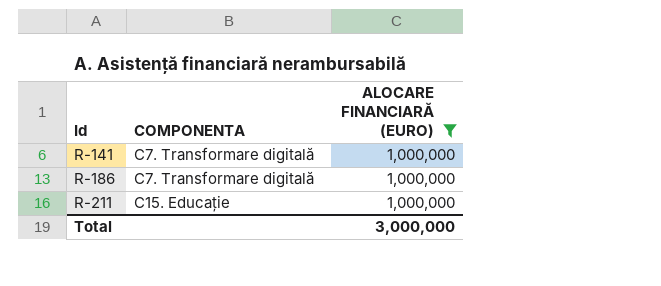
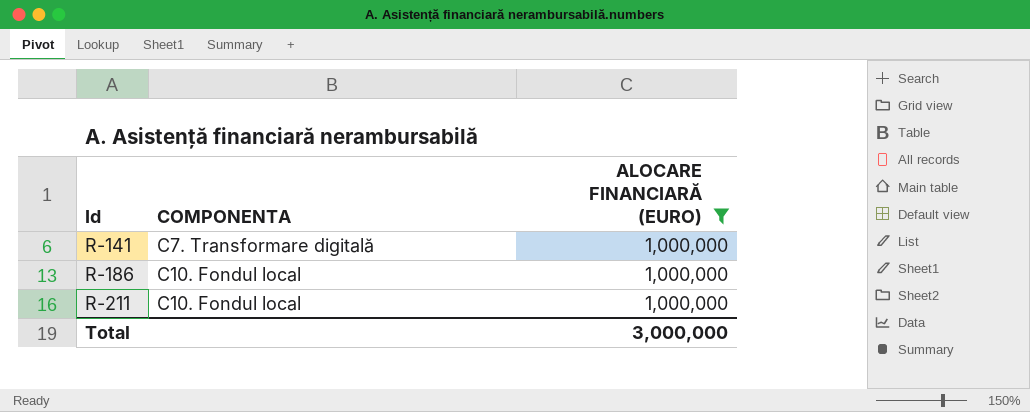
R-186 | COMPONENTA: C7. Transformare digitală -> C10. Fondul local
R-211 | COMPONENTA: C15. Educație -> C10. Fondul local

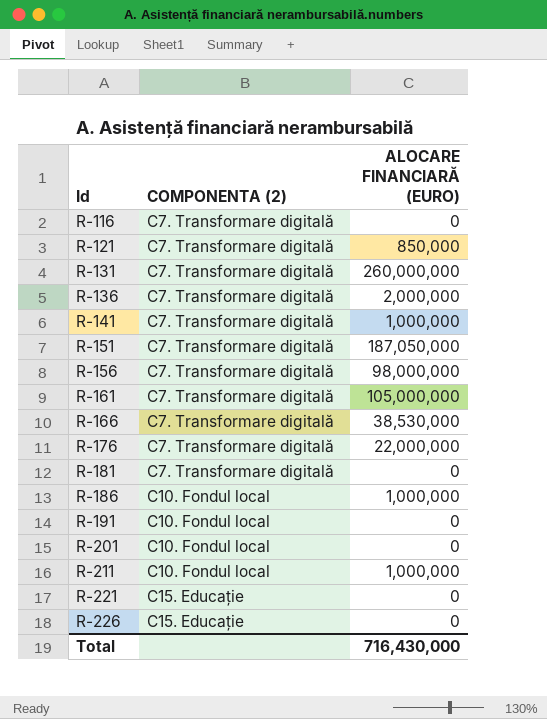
filter: ALOCARE FINANCIARĂ (EURO) = 1,000,000 -> none
column name: COMPONENTA -> COMPONENTA (2)
Total | ALOCARE FINANCIARĂ (EURO): 3,000,000 -> 716,430,000

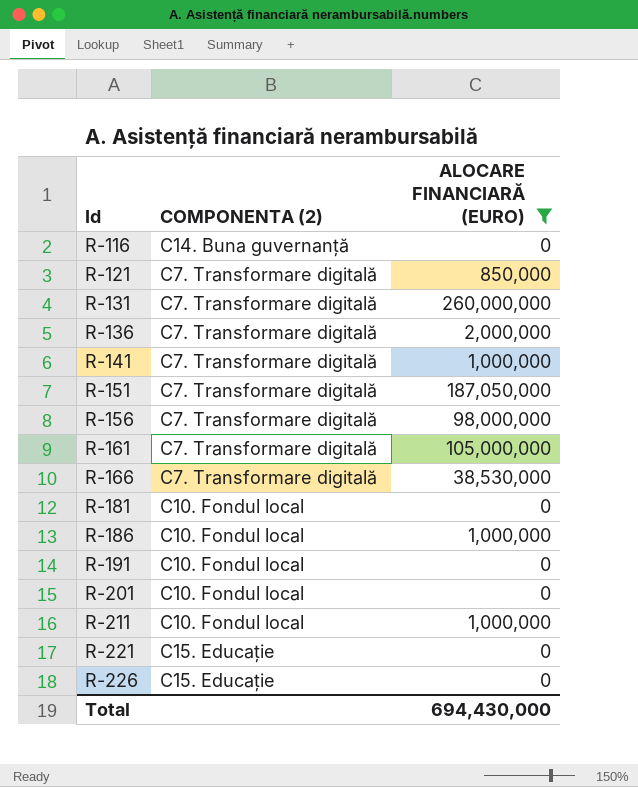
filter: none -> ALOCARE FINANCIARĂ (EURO) != 22,000,000
R-116 | COMPONENTA (2): C7. Transformare digitală -> C14. Buna guvernanță
R-181 | COMPONENTA (2): C7. Transformare digitală -> C10. Fondul local
Total | ALOCARE FINANCIARĂ (EURO): 716,430,000 -> 694,430,000

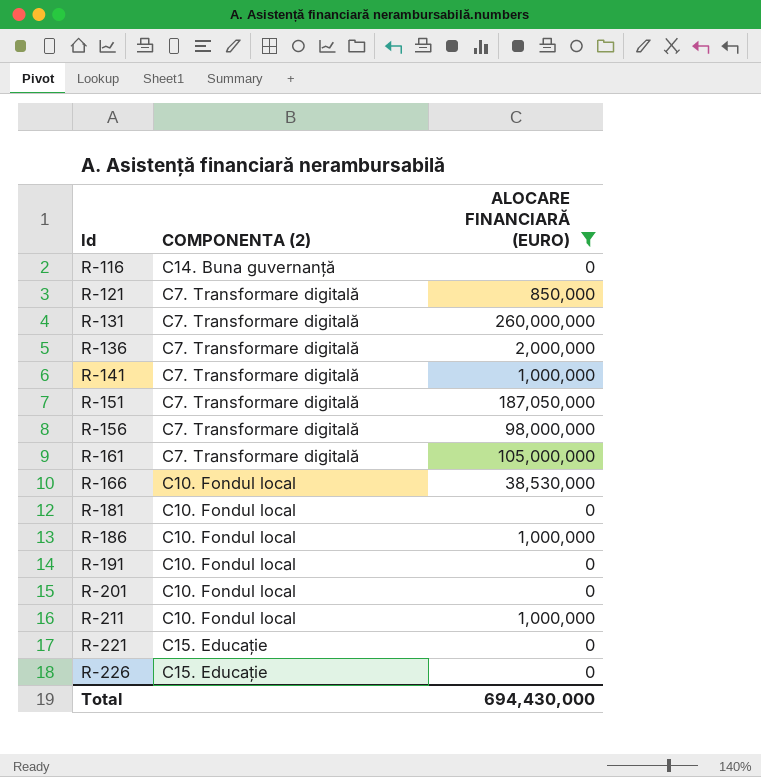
R-166 | COMPONENTA (2): C7. Transformare digitală -> C10. Fondul local

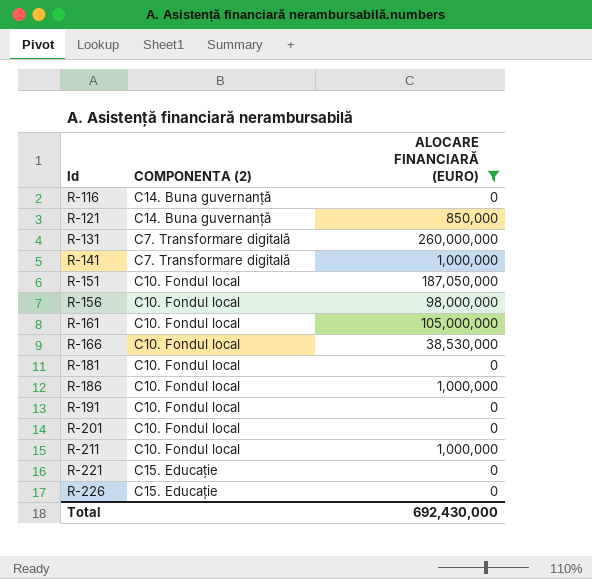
row R-136: C7. Transformare digitală | 2,000,000 -> none
R-121 | COMPONENTA (2): C7. Transformare digitală -> C14. Buna guvernanță
R-151 | COMPONENTA (2): C7. Transformare digitală -> C10. Fondul local
R-156 | COMPONENTA (2): C7. Transformare digitală -> C10. Fondul local
R-161 | COMPONENTA (2): C7. Transformare digitală -> C10. Fondul local
Total | ALOCARE FINANCIARĂ (EURO): 694,430,000 -> 692,430,000

